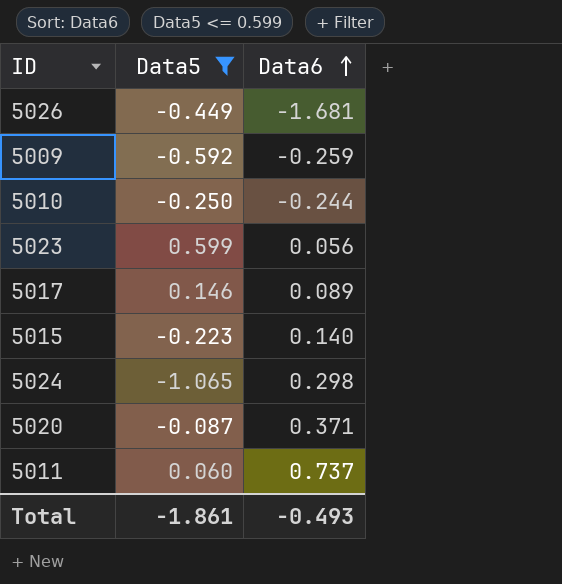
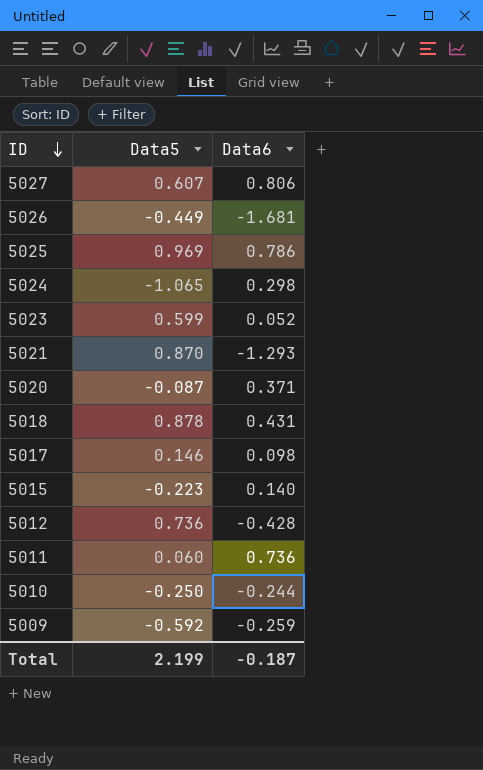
filter: Data5 <= 0.599 -> none
row order: Data6 ascending -> ID descending
5023 | Data6: 0.056 -> 0.052
5017 | Data6: 0.089 -> 0.098
5011 | Data6: 0.737 -> 0.736
Total | Data5: -1.861 -> 2.199
Total | Data6: -0.493 -> -0.187

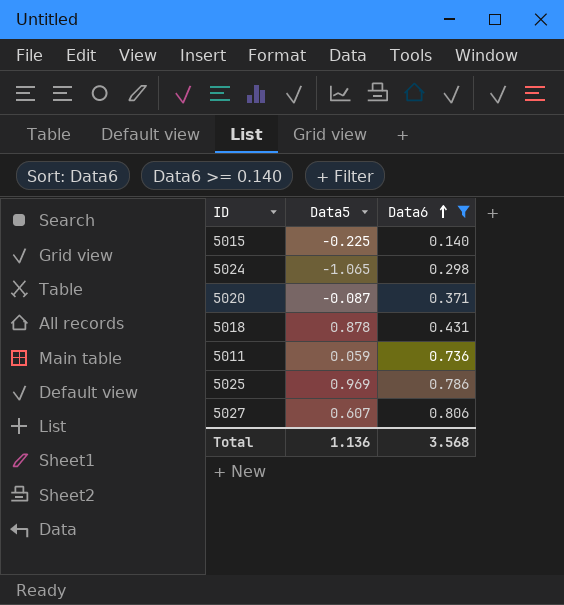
filter: none -> Data6 >= 0.140
row order: ID descending -> Data6 ascending
5015 | Data5: -0.223 -> -0.225
5011 | Data5: 0.060 -> 0.059
Total | Data5: 2.199 -> 1.136
Total | Data6: -0.187 -> 3.568

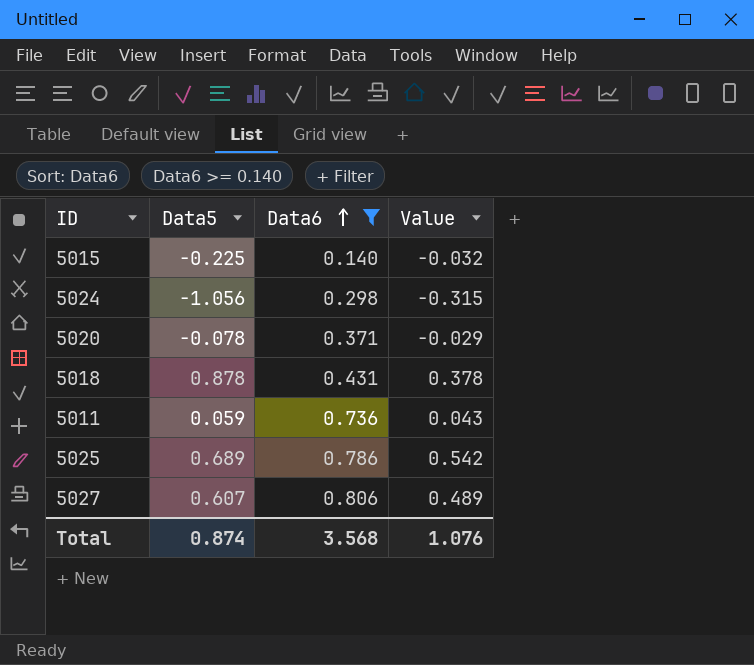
column Value | formula: none -> [Data5] * [Data6]
5024 | Data5: -1.065 -> -1.056
5020 | Data5: -0.087 -> -0.078
5025 | Data5: 0.969 -> 0.689
Total | Data5: 1.136 -> 0.874

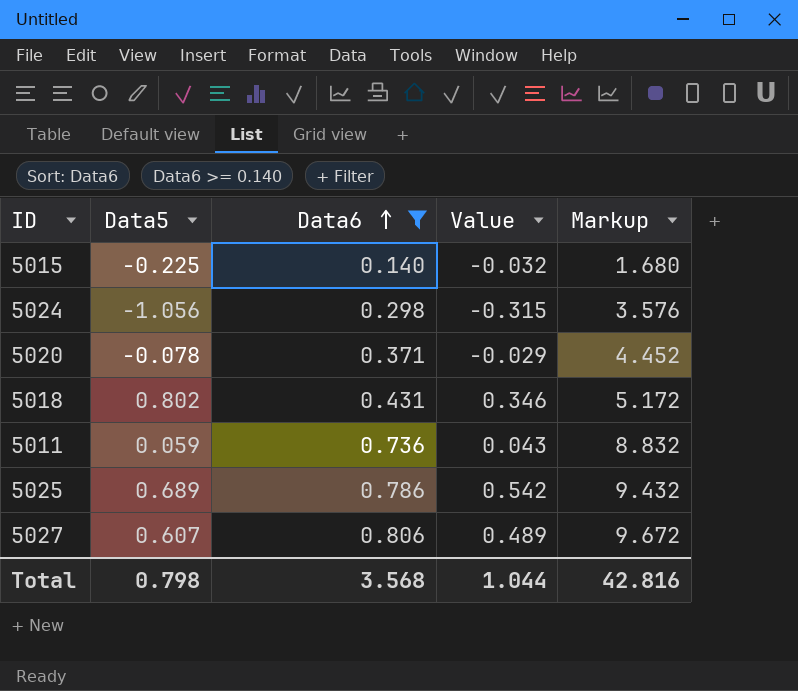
column Markup | formula: none -> [Data6] * 12
5018 | Data5: 0.878 -> 0.802
5018 | Value: 0.378 -> 0.346
Total | Data5: 0.874 -> 0.798
Total | Value: 1.076 -> 1.044

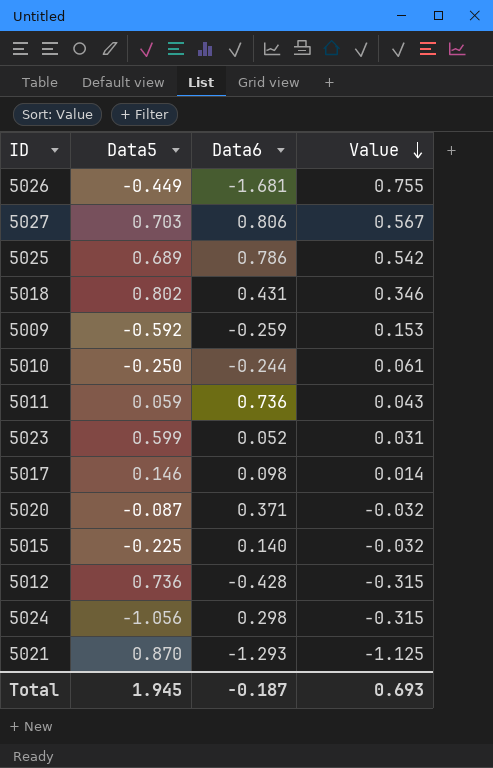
filter: Data6 >= 0.140 -> none
row order: Data6 ascending -> Value descending
column Markup | formula: [Data6] * 12 -> none
5027 | Data5: 0.607 -> 0.703
5027 | Value: 0.489 -> 0.567
5020 | Data5: -0.078 -> -0.087
5020 | Value: -0.029 -> -0.032
Total | Data5: 0.798 -> 1.945
Total | Data6: 3.568 -> -0.187
Total | Value: 1.044 -> 0.693

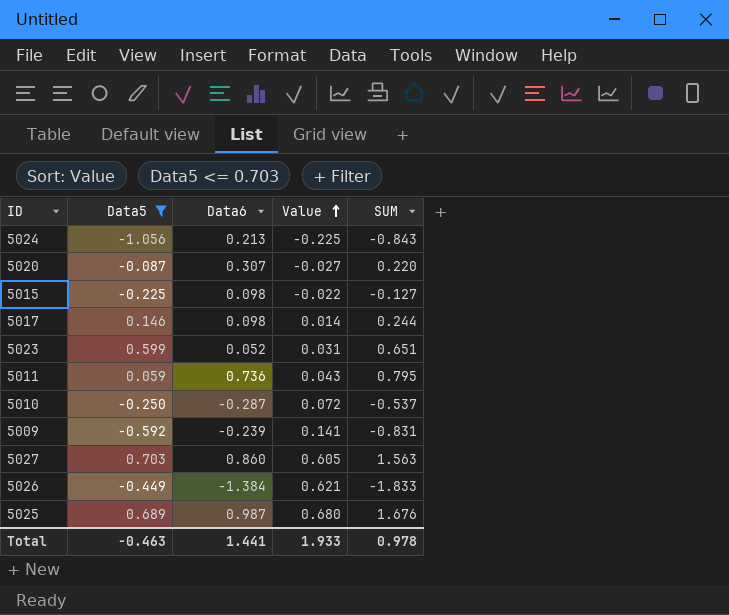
filter: none -> Data5 <= 0.703
row order: Value descending -> Value ascending
column SUM | formula: none -> [Data5] + [Data6]
5024 | Data6: 0.298 -> 0.213
5024 | Value: -0.315 -> -0.225
5020 | Data6: 0.371 -> 0.307
5020 | Value: -0.032 -> -0.027
5015 | Data6: 0.140 -> 0.098
5015 | Value: -0.032 -> -0.022
5010 | Data6: -0.244 -> -0.287
5010 | Value: 0.061 -> 0.072
5009 | Data6: -0.259 -> -0.239
5009 | Value: 0.153 -> 0.141
5027 | Data6: 0.806 -> 0.860
5027 | Value: 0.567 -> 0.605
5026 | Data6: -1.681 -> -1.384
5026 | Value: 0.755 -> 0.621
5025 | Data6: 0.786 -> 0.987
5025 | Value: 0.542 -> 0.680
Total | Data5: 1.945 -> -0.463
Total | Data6: -0.187 -> 1.441
Total | Value: 0.693 -> 1.933

